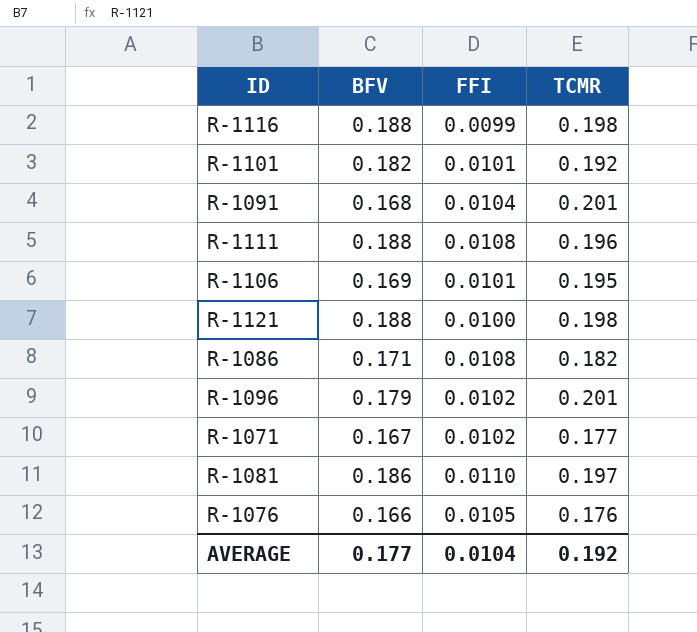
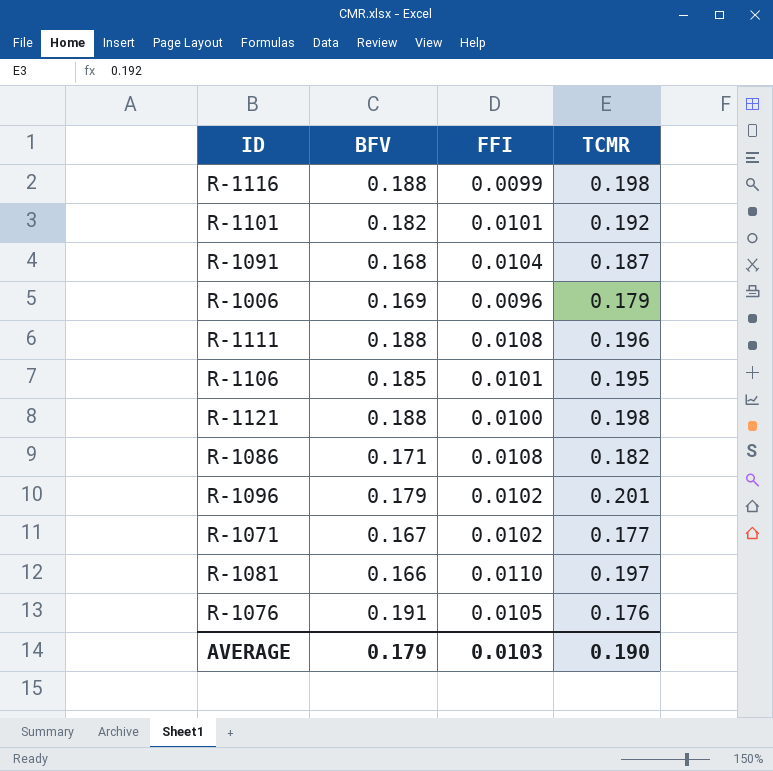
R-1091 | TCMR: 0.201 -> 0.187
row R-1006: none -> 0.169 | 0.0096 | 0.179
R-1106 | BFV: 0.169 -> 0.185
R-1081 | BFV: 0.186 -> 0.166
R-1076 | BFV: 0.166 -> 0.191
AVERAGE | BFV: 0.177 -> 0.179
AVERAGE | FFI: 0.0104 -> 0.0103
AVERAGE | TCMR: 0.192 -> 0.190

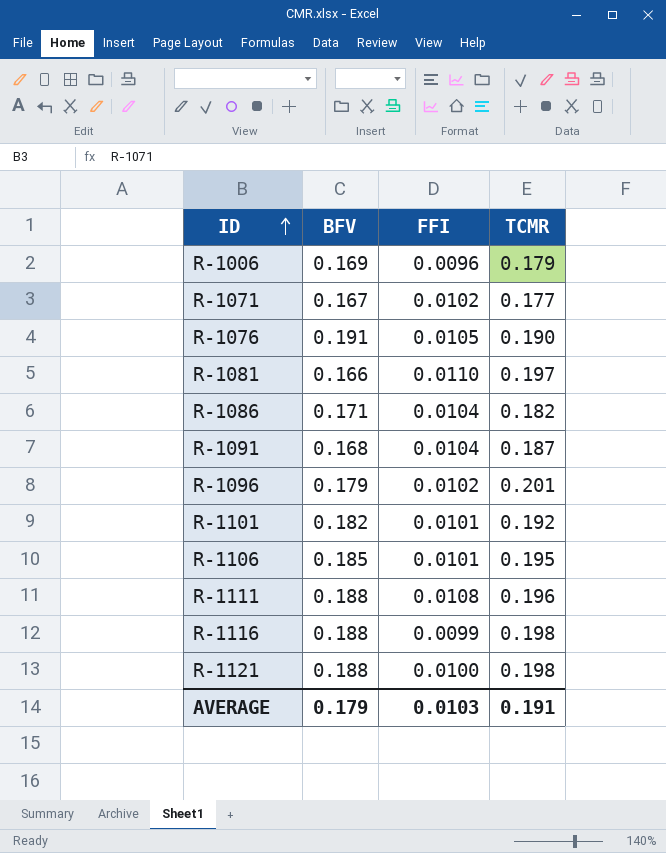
row order: none -> ID ascending
R-1076 | TCMR: 0.176 -> 0.190
R-1086 | FFI: 0.0108 -> 0.0104
AVERAGE | TCMR: 0.190 -> 0.191

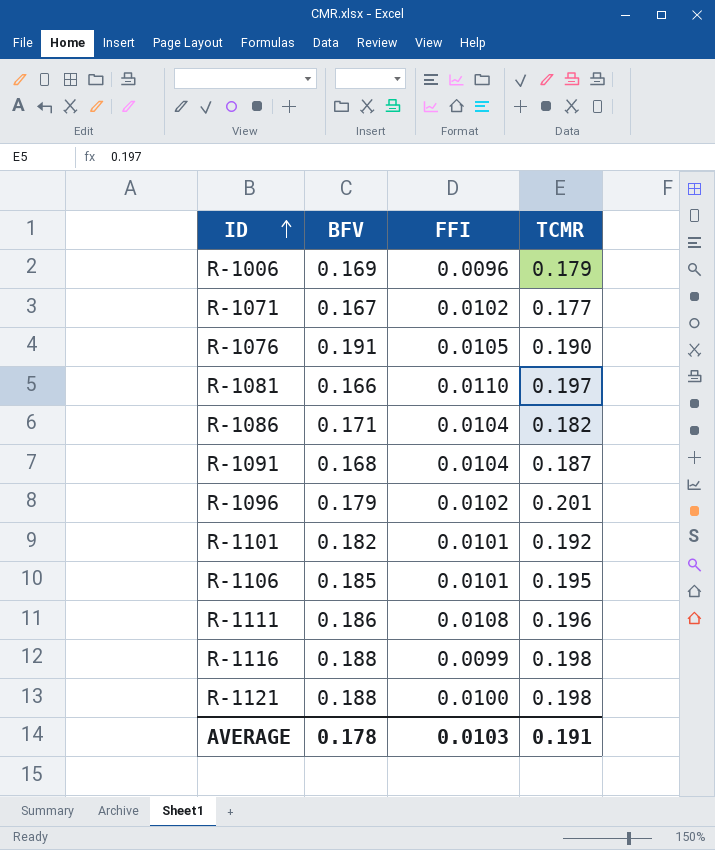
R-1111 | BFV: 0.188 -> 0.186
AVERAGE | BFV: 0.179 -> 0.178

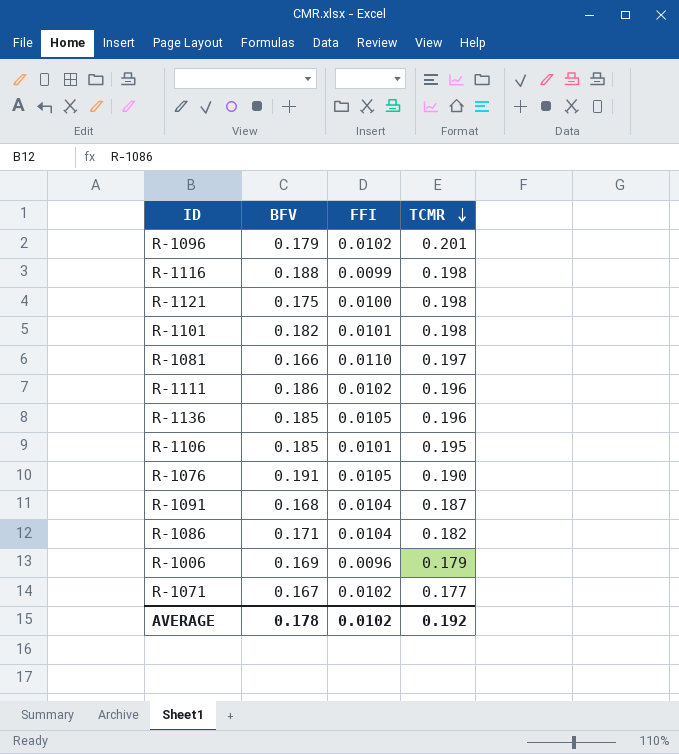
row order: ID ascending -> TCMR descending
R-1121 | BFV: 0.188 -> 0.175
R-1101 | TCMR: 0.192 -> 0.198
R-1111 | FFI: 0.0108 -> 0.0102
row R-1136: none -> 0.185 | 0.0105 | 0.196
AVERAGE | FFI: 0.0103 -> 0.0102
AVERAGE | TCMR: 0.191 -> 0.192

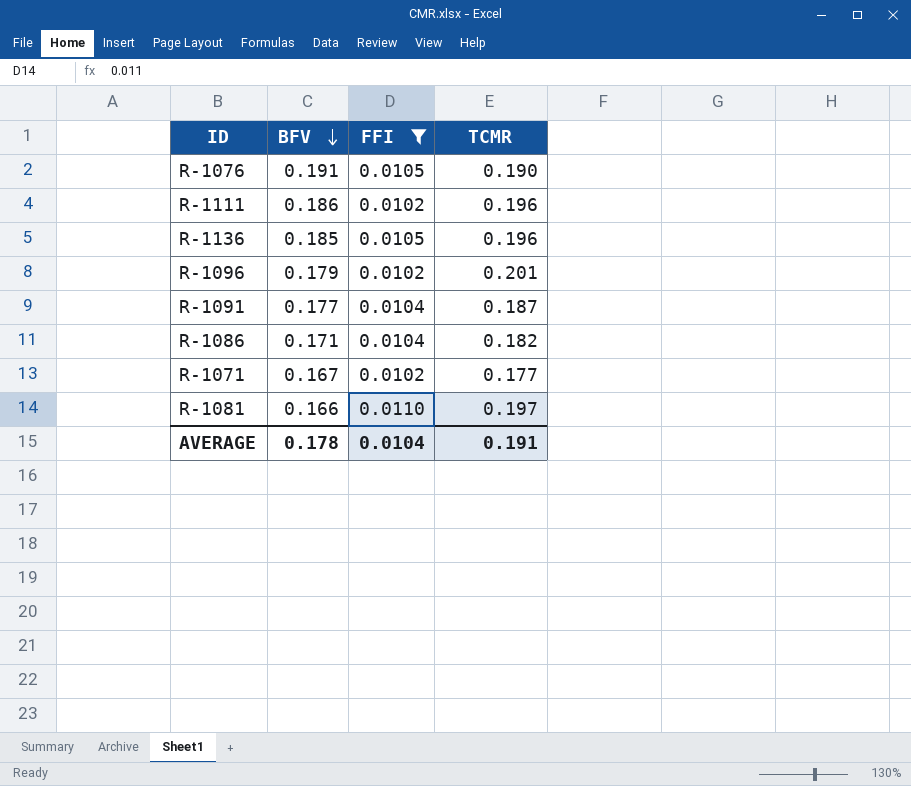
filter: none -> FFI >= 0.0102
row order: TCMR descending -> BFV descending
R-1091 | BFV: 0.168 -> 0.177
AVERAGE | FFI: 0.0102 -> 0.0104
AVERAGE | TCMR: 0.192 -> 0.191

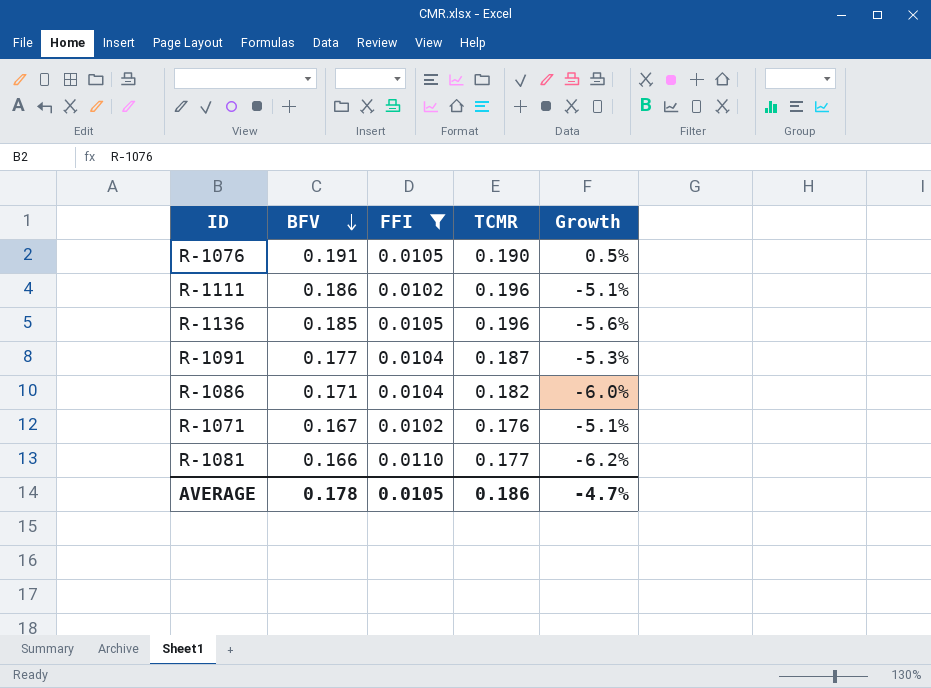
column Growth | formula: none -> ([BFV] - [TCMR]) / [TCMR]
row R-1096: 0.179 | 0.0102 | 0.201 -> none
R-1071 | TCMR: 0.177 -> 0.176
R-1081 | TCMR: 0.197 -> 0.177
AVERAGE | FFI: 0.0104 -> 0.0105
AVERAGE | TCMR: 0.191 -> 0.186

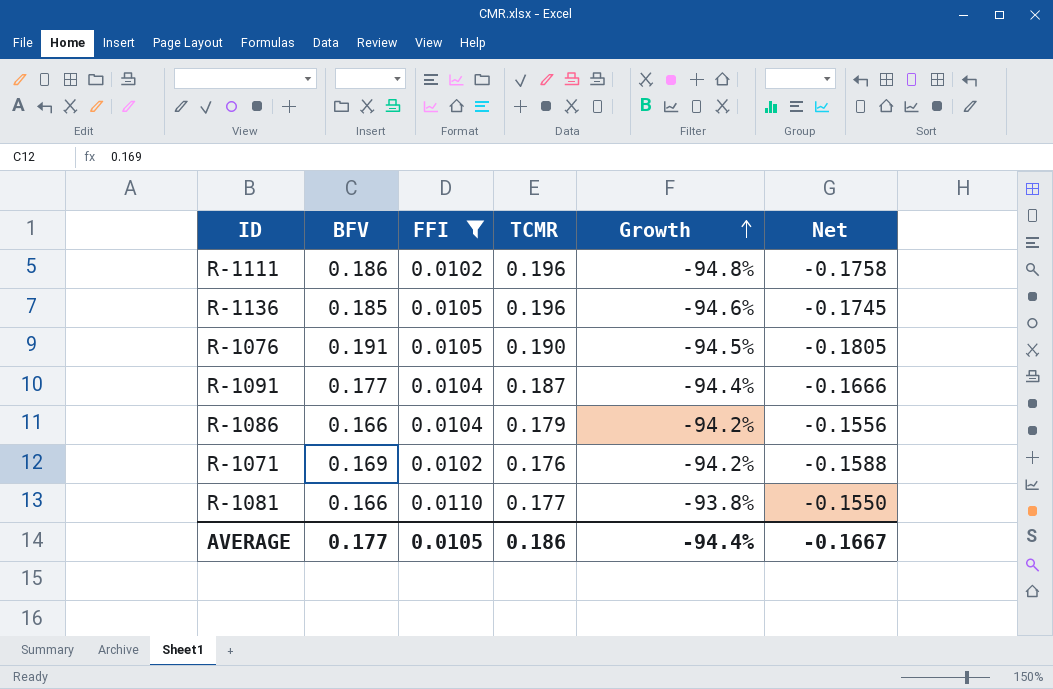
row order: BFV descending -> Growth ascending
column Growth | formula: ([BFV] - [TCMR]) / [TCMR] -> ([FFI] - [TCMR]) / [TCMR]
column Net | formula: none -> [FFI] - [BFV]
R-1086 | BFV: 0.171 -> 0.166
R-1086 | TCMR: 0.182 -> 0.179
R-1071 | BFV: 0.167 -> 0.169
AVERAGE | BFV: 0.178 -> 0.177
AVERAGE | Growth: -4.7% -> -94.4%

